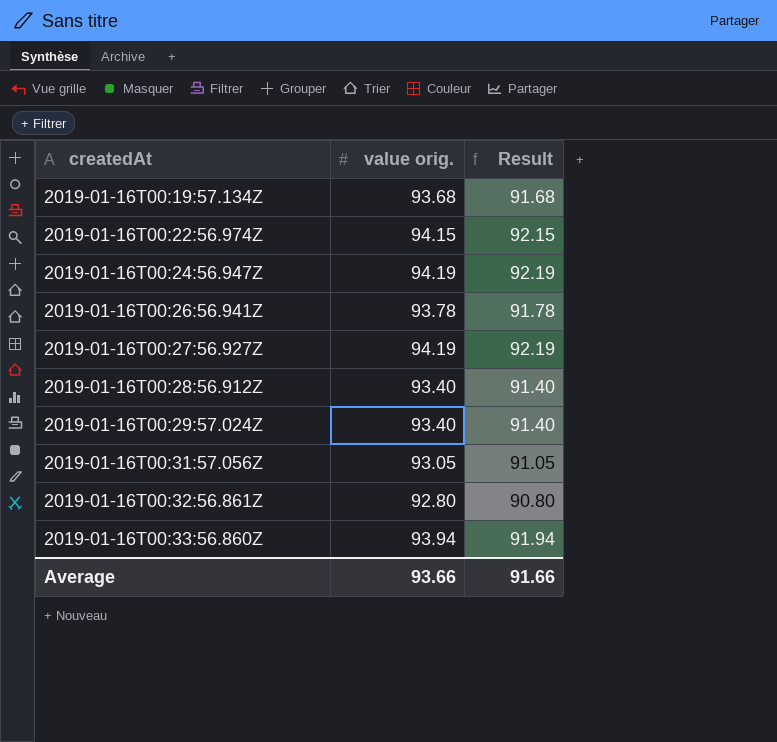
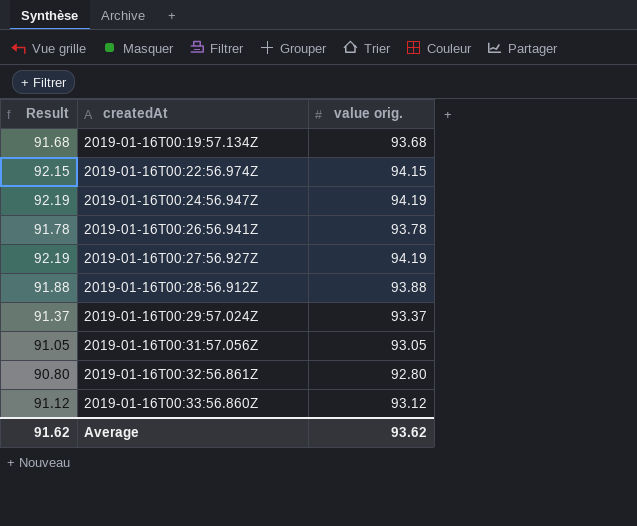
column Result | position: 3 -> 1
2019-01-16T00:28:56.912Z | Result: 91.40 -> 91.88
2019-01-16T00:28:56.912Z | value orig.: 93.40 -> 93.88
2019-01-16T00:29:57.024Z | Result: 91.40 -> 91.37
2019-01-16T00:29:57.024Z | value orig.: 93.40 -> 93.37
2019-01-16T00:33:56.860Z | Result: 91.94 -> 91.12
2019-01-16T00:33:56.860Z | value orig.: 93.94 -> 93.12
Average | Result: 91.66 -> 91.62
Average | value orig.: 93.66 -> 93.62

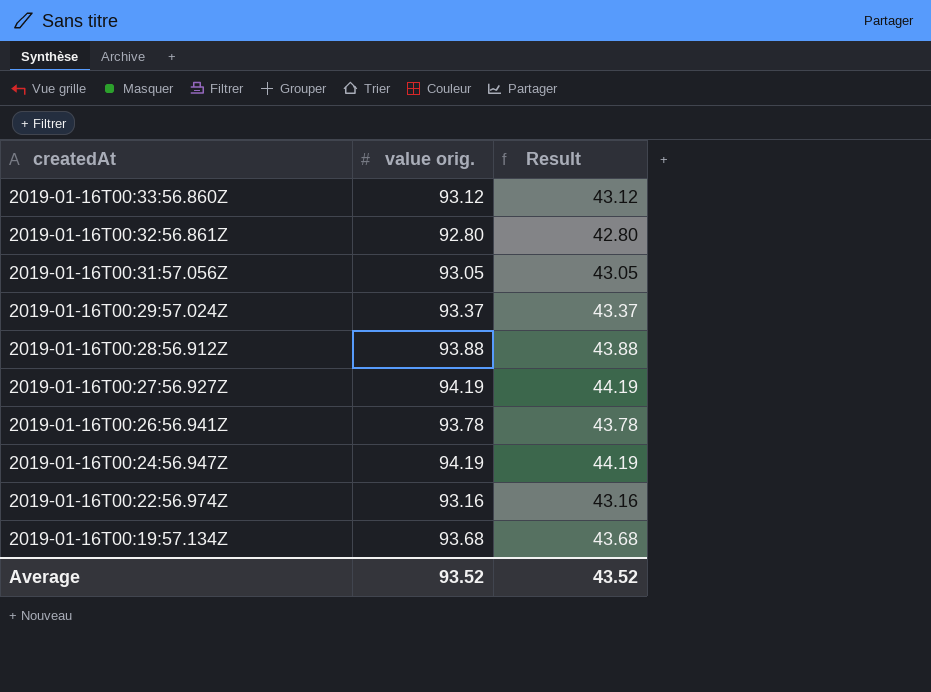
row order: createdAt ascending -> createdAt descending
column Result | formula: [value orig.] - 2 -> [value orig.] - 50
column Result | position: 1 -> 3
2019-01-16T00:22:56.974Z | value orig.: 94.15 -> 93.16
Average | value orig.: 93.62 -> 93.52
Average | Result: 91.62 -> 43.52

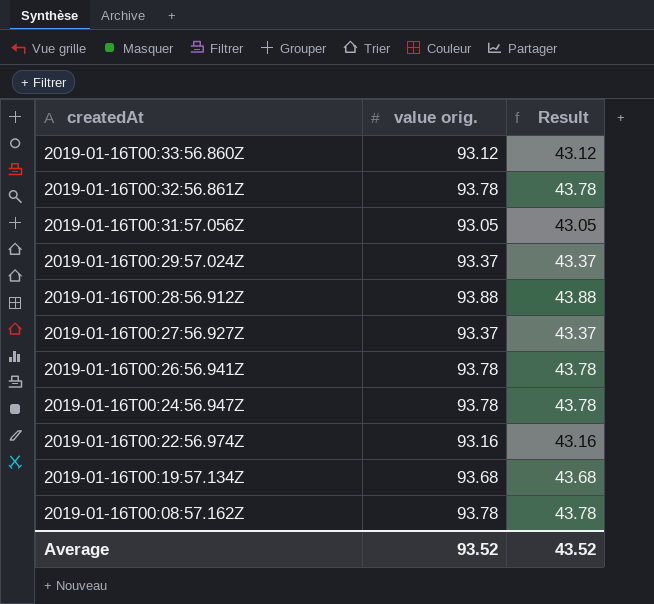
2019-01-16T00:32:56.861Z | value orig.: 92.80 -> 93.78
2019-01-16T00:32:56.861Z | Result: 42.80 -> 43.78
2019-01-16T00:27:56.927Z | value orig.: 94.19 -> 93.37
2019-01-16T00:27:56.927Z | Result: 44.19 -> 43.37
2019-01-16T00:24:56.947Z | value orig.: 94.19 -> 93.78
2019-01-16T00:24:56.947Z | Result: 44.19 -> 43.78
row 2019-01-16T00:08:57.162Z: none -> 93.78 | 43.78

